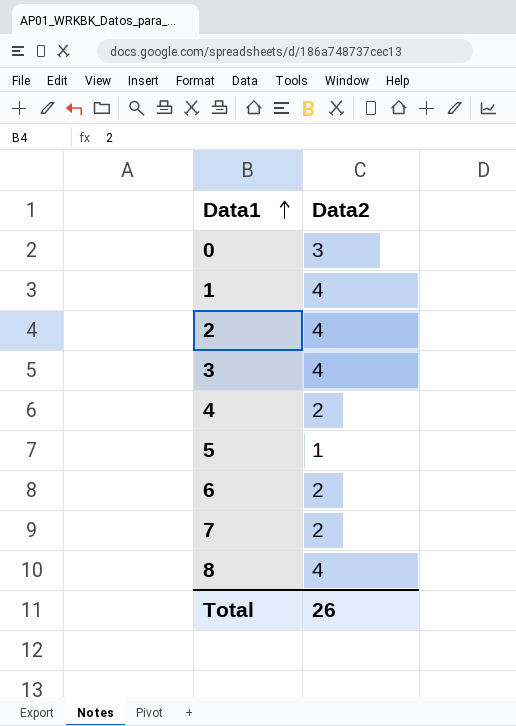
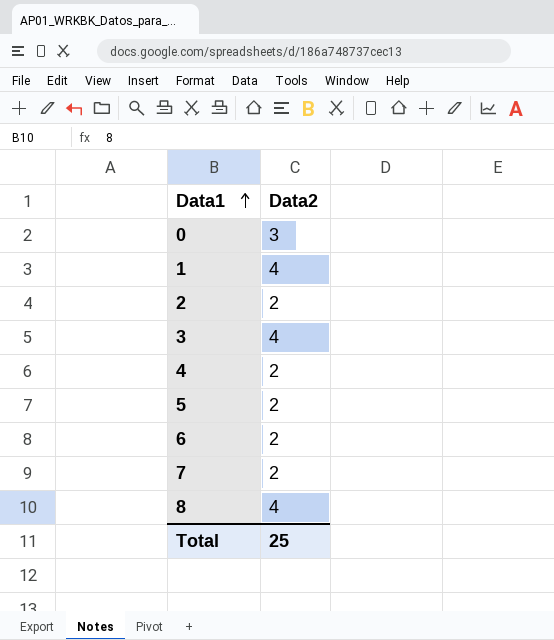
2 | Data2: 4 -> 2
5 | Data2: 1 -> 2
Total | Data2: 26 -> 25

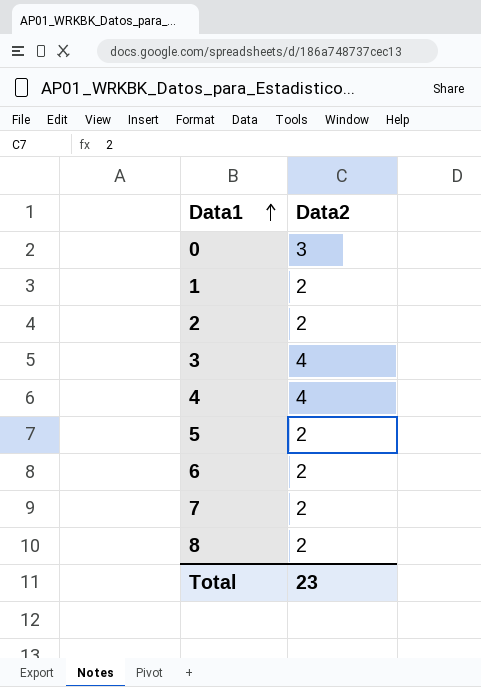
1 | Data2: 4 -> 2
4 | Data2: 2 -> 4
8 | Data2: 4 -> 2
Total | Data2: 25 -> 23

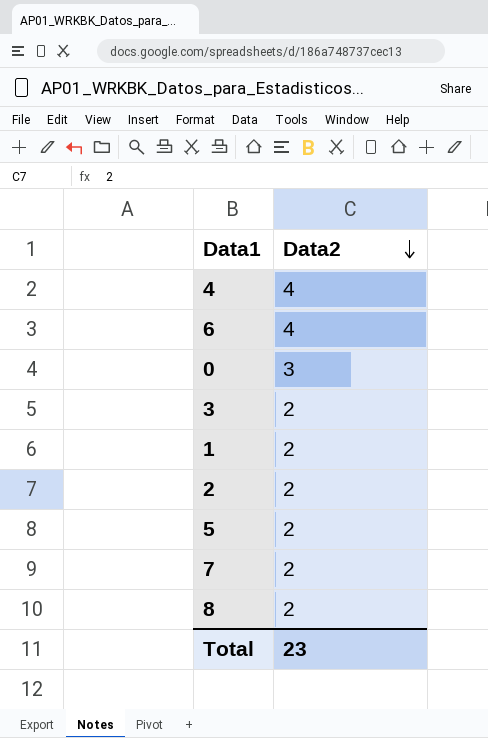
row order: Data1 ascending -> Data2 descending
6 | Data2: 2 -> 4
3 | Data2: 4 -> 2

